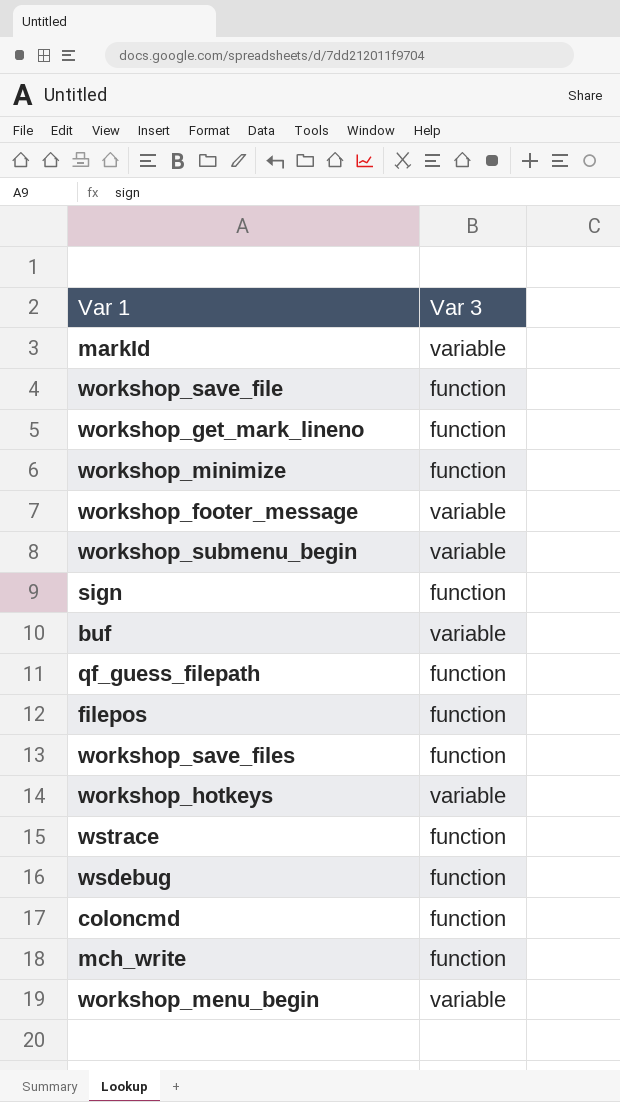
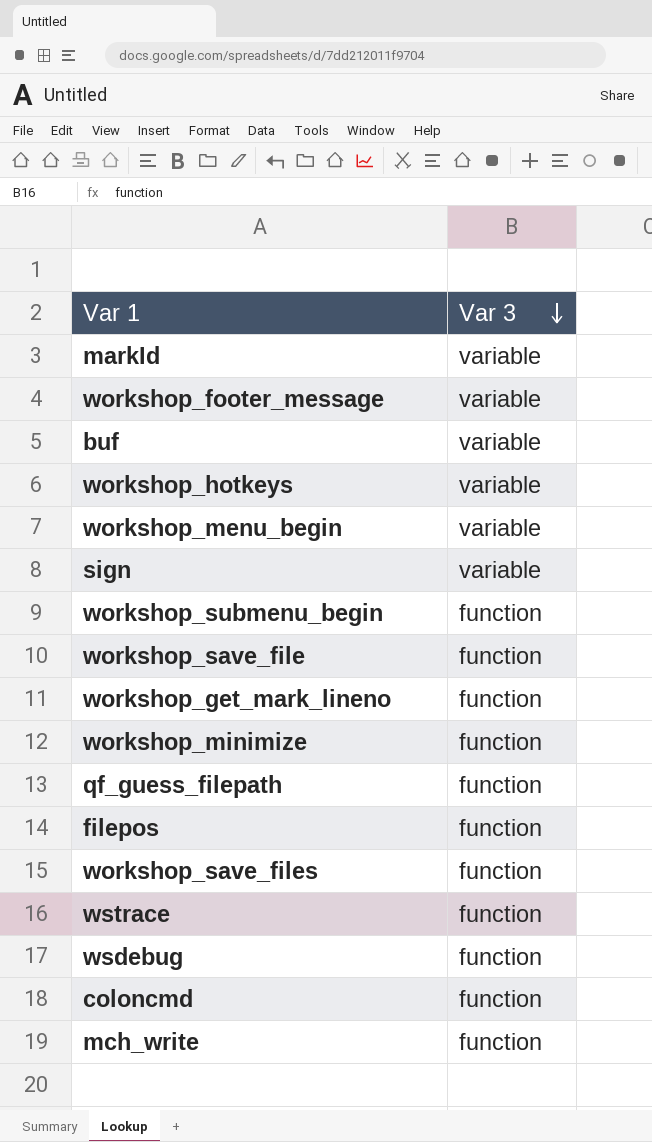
row order: none -> Var 3 descending
sign | Var 3: function -> variable
workshop_submenu_begin | Var 3: variable -> function

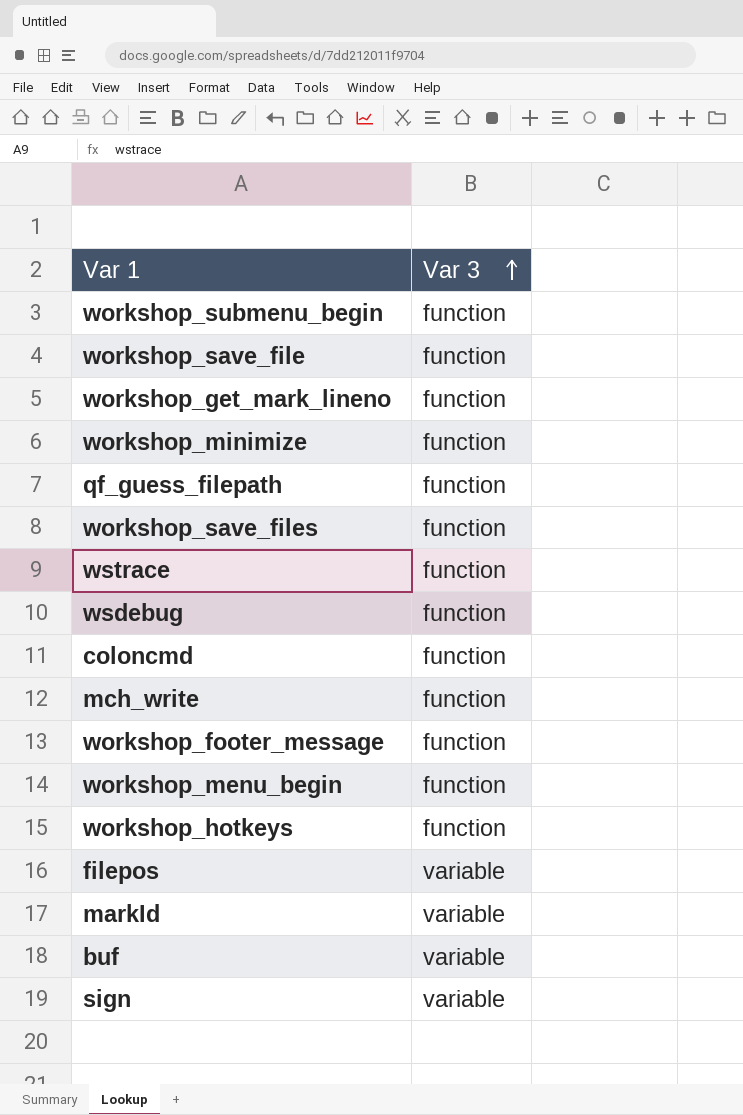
row order: Var 3 descending -> Var 3 ascending
workshop_footer_message | Var 3: variable -> function
workshop_menu_begin | Var 3: variable -> function
workshop_hotkeys | Var 3: variable -> function
filepos | Var 3: function -> variable

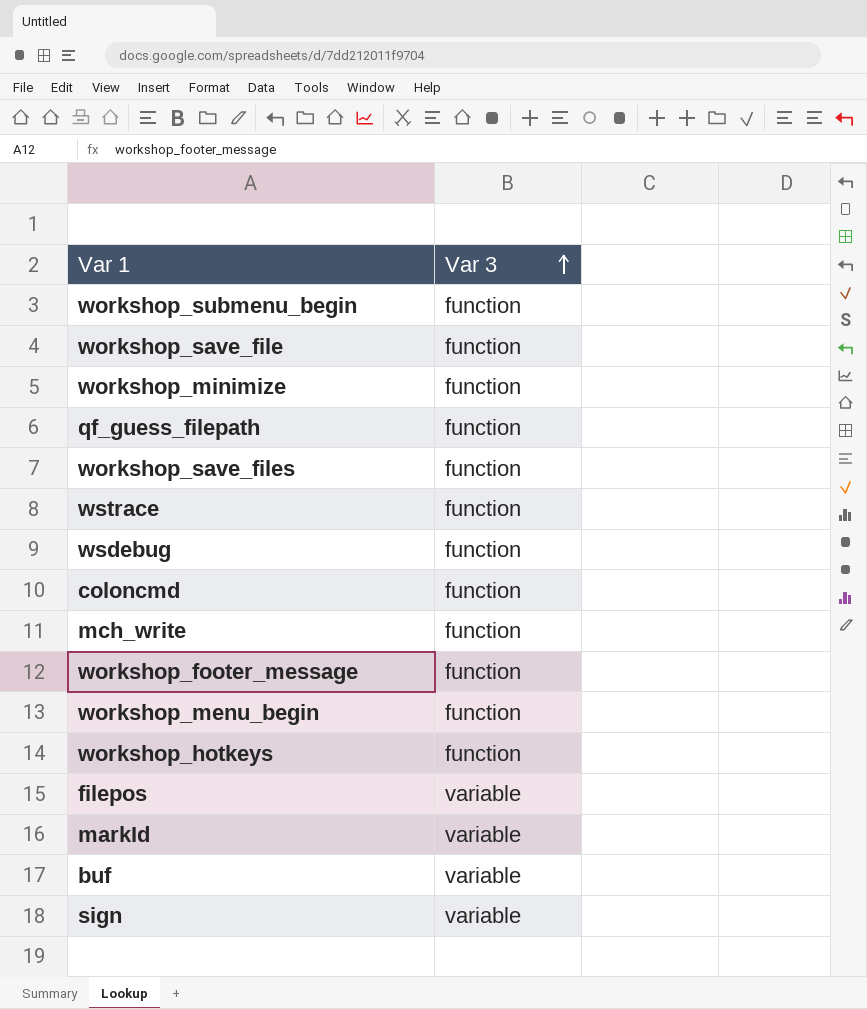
row workshop_get_mark_lineno: function -> none

